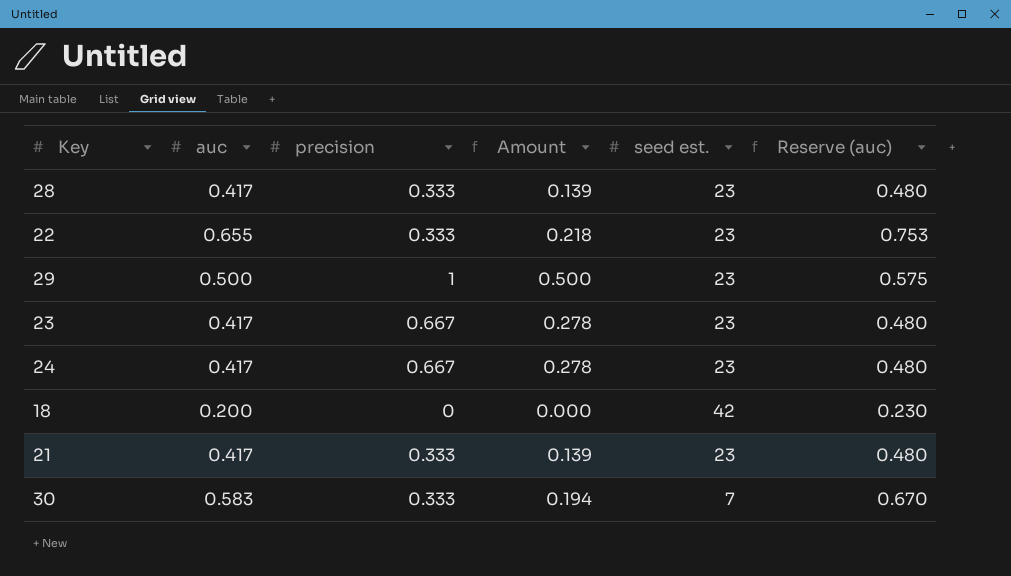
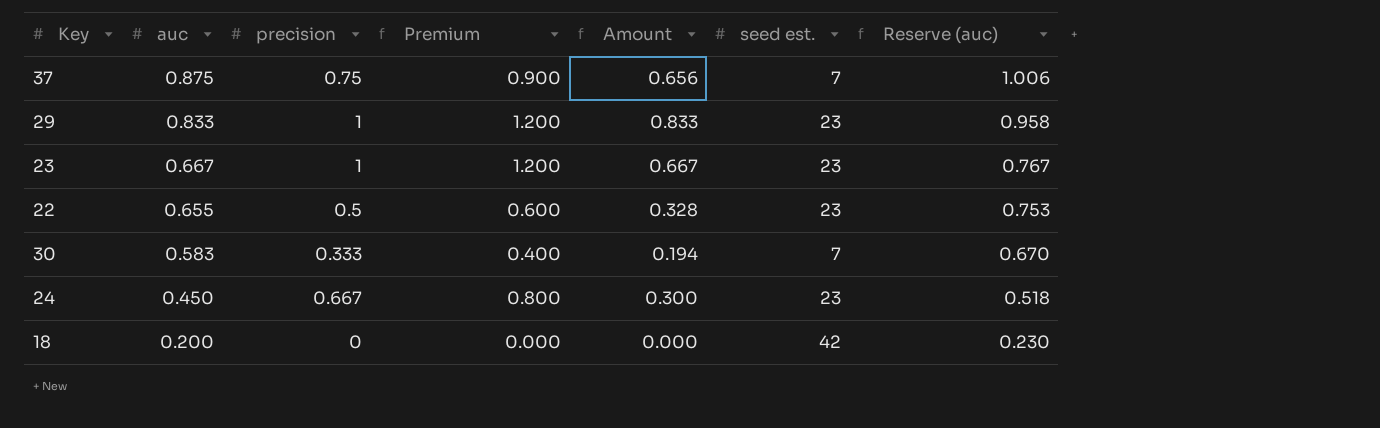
row order: none -> auc descending
column Premium | formula: none -> [precision] * 1.2
row 28: 0.417 | 0.333 | 0.139 | 23 | 0.480 -> none
row 21: 0.417 | 0.333 | 0.139 | 23 | 0.480 -> none
row 37: none -> 0.875 | 0.75 | 0.900 | 0.656 | 7 | 1.006
29 | auc: 0.500 -> 0.833
29 | Amount: 0.500 -> 0.833
29 | Reserve (auc): 0.575 -> 0.958
23 | auc: 0.417 -> 0.667
23 | precision: 0.667 -> 1
23 | Amount: 0.278 -> 0.667
23 | Reserve (auc): 0.480 -> 0.767
22 | precision: 0.333 -> 0.5
22 | Amount: 0.218 -> 0.328
24 | auc: 0.417 -> 0.450
24 | Amount: 0.278 -> 0.300
24 | Reserve (auc): 0.480 -> 0.518

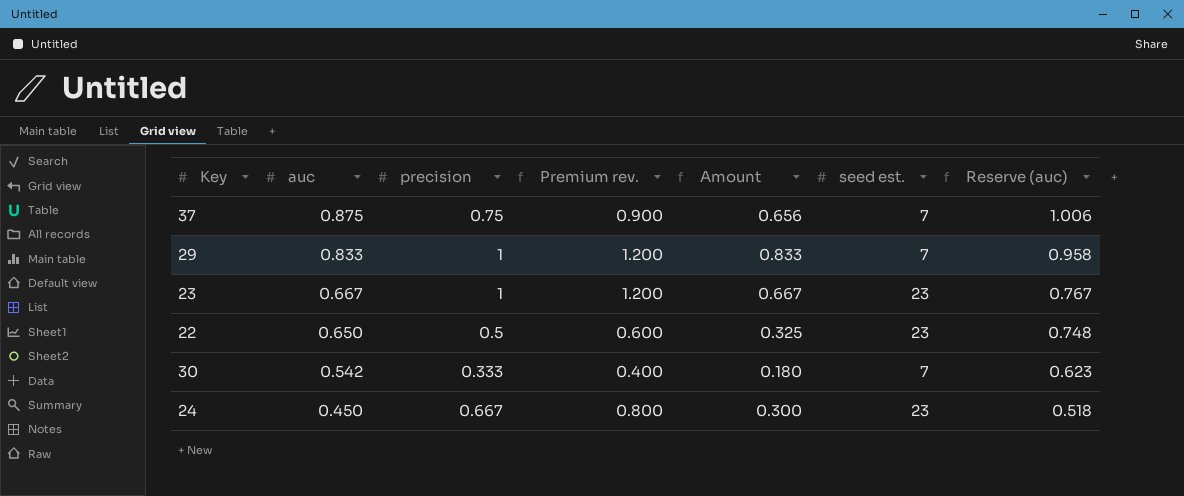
column name: Premium -> Premium rev.
row 18: 0.200 | 0 | 0.000 | 0.000 | 42 | 0.230 -> none
29 | seed est.: 23 -> 7
22 | auc: 0.655 -> 0.650
22 | Amount: 0.328 -> 0.325
22 | Reserve (auc): 0.753 -> 0.748
30 | auc: 0.583 -> 0.542
30 | Amount: 0.194 -> 0.180
30 | Reserve (auc): 0.670 -> 0.623

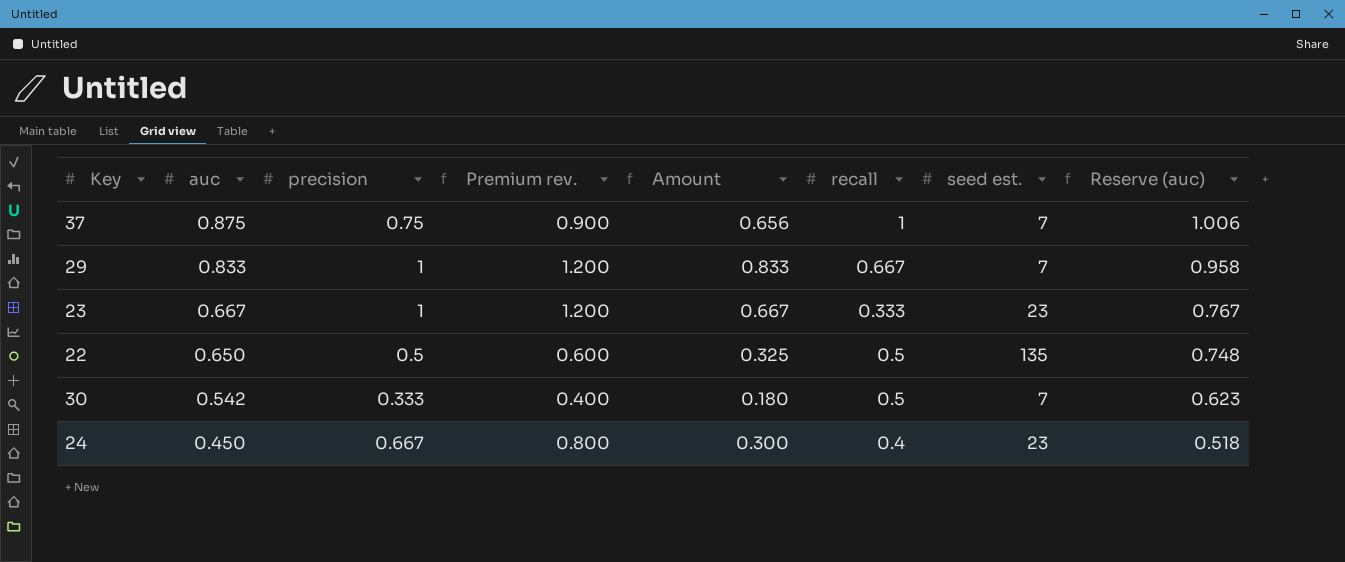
column recall | position: none -> 6
22 | seed est.: 23 -> 135

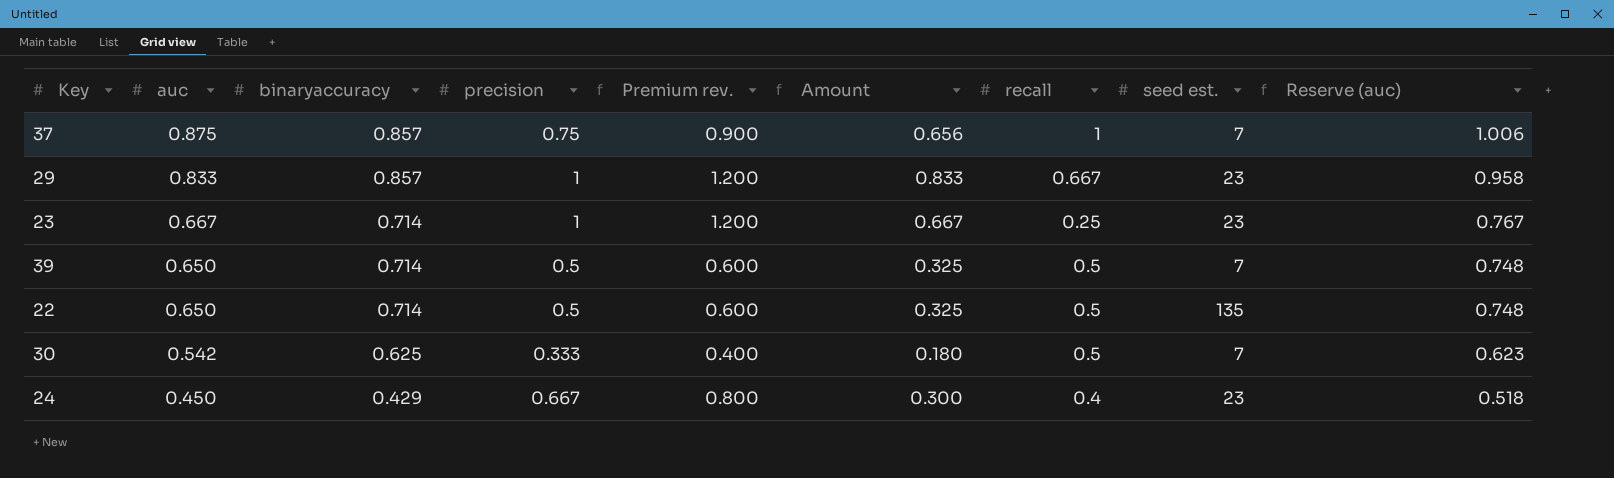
column binaryaccuracy | position: none -> 3
29 | seed est.: 7 -> 23
23 | recall: 0.333 -> 0.25
row 39: none -> 0.650 | 0.714 | 0.5 | 0.600 | 0.325 | 0.5 | 7 | 0.748

